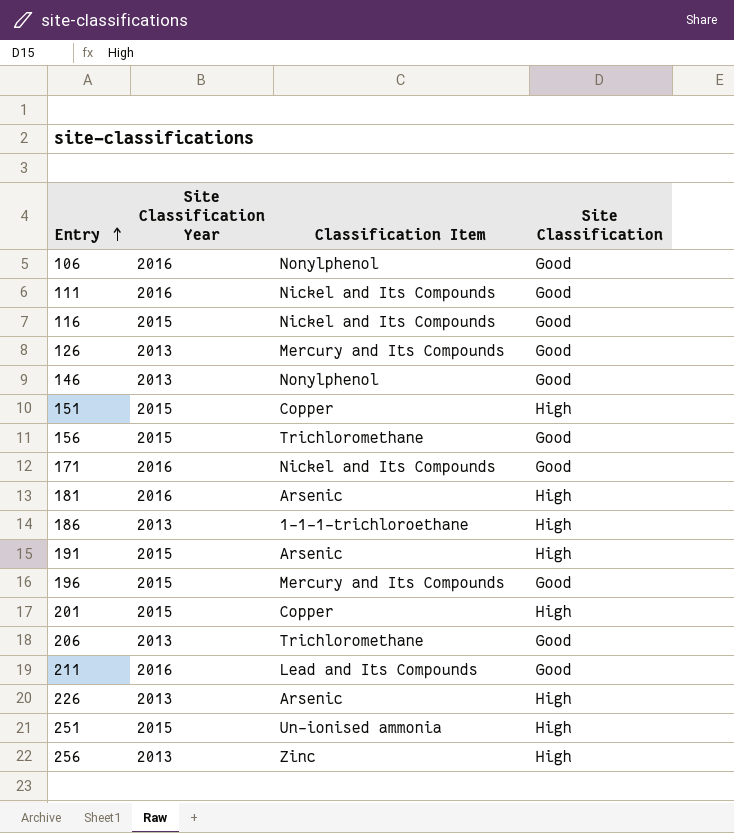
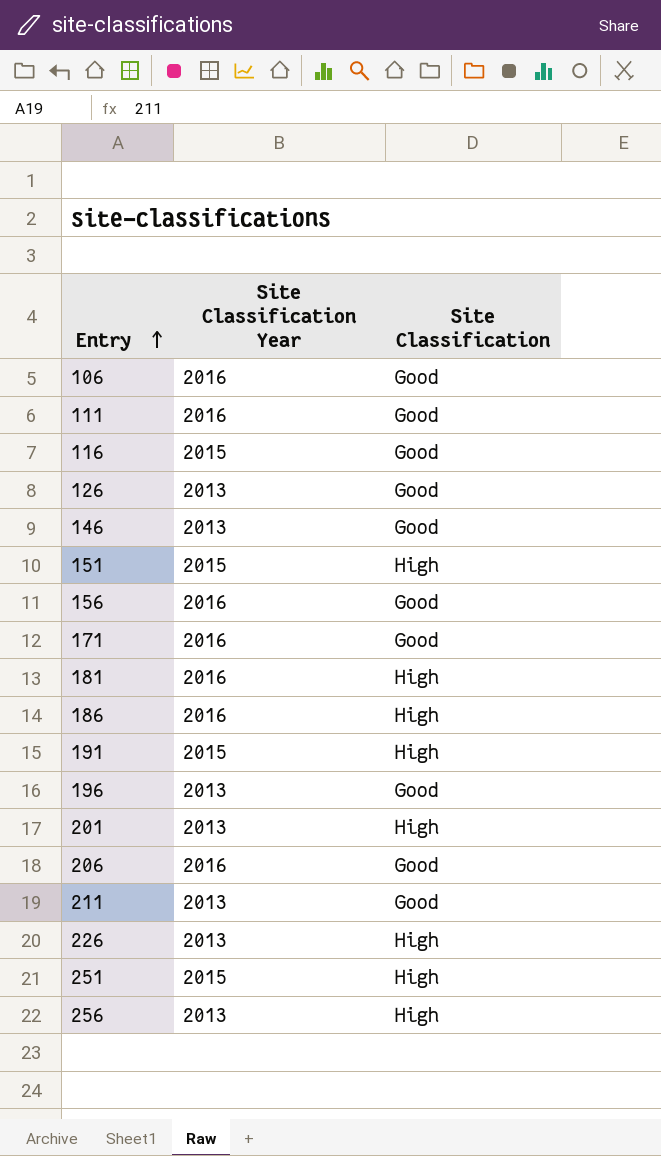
column Classification Item | position: 3 -> none
156 | Site Classification Year: 2015 -> 2016
186 | Site Classification Year: 2013 -> 2016
196 | Site Classification Year: 2015 -> 2013
201 | Site Classification Year: 2015 -> 2013
206 | Site Classification Year: 2013 -> 2016
211 | Site Classification Year: 2016 -> 2013

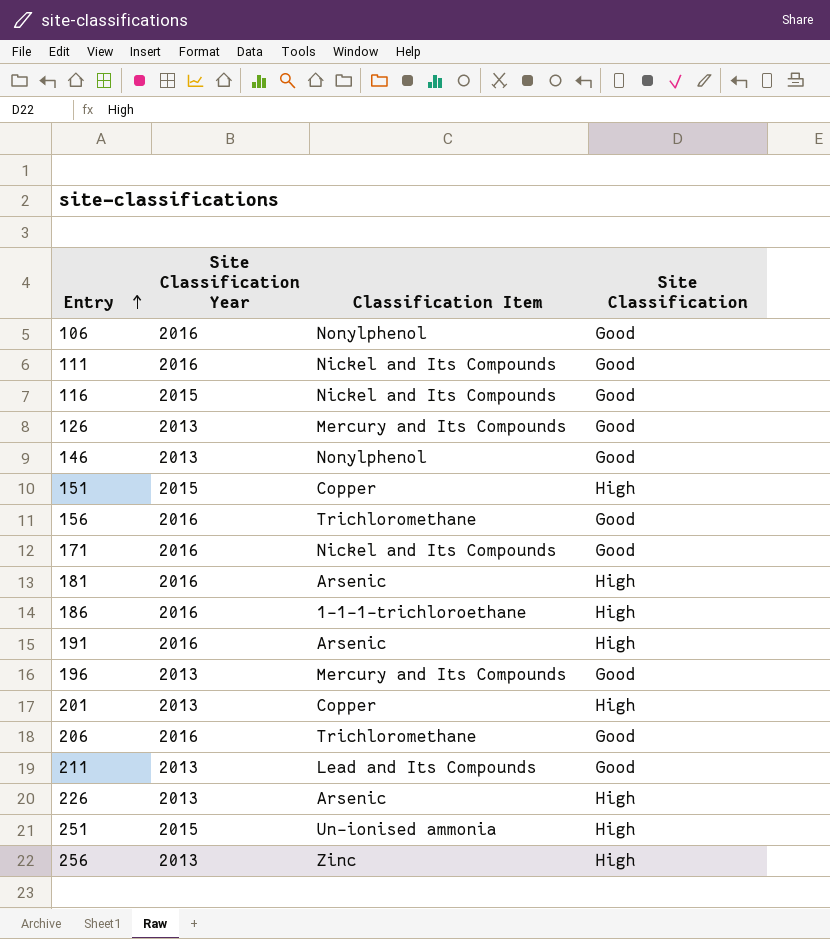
column Classification Item | position: none -> 3
191 | Site Classification Year: 2015 -> 2016

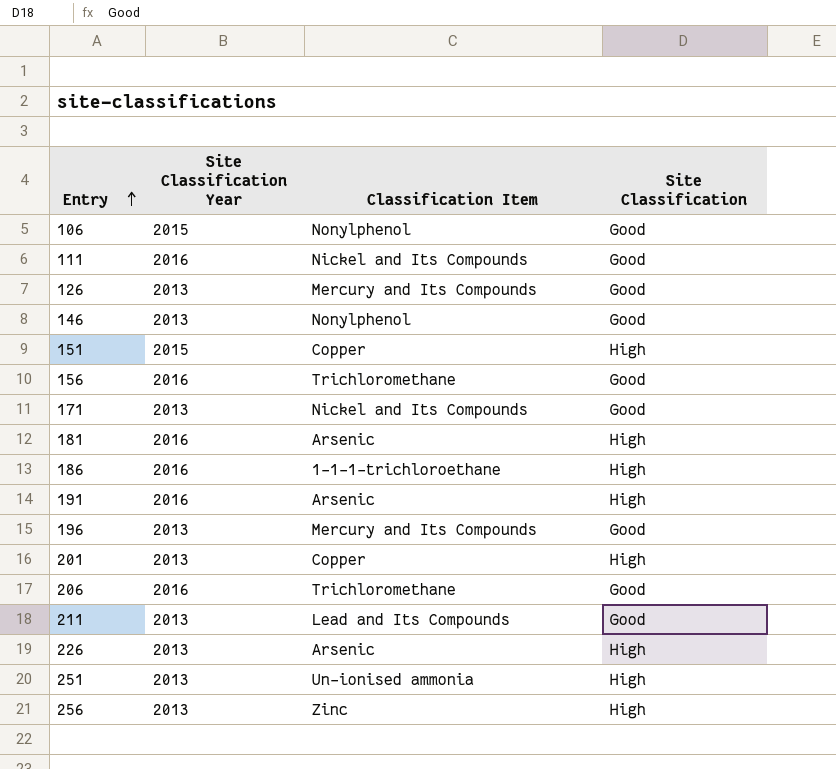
row 116: 2015 | Nickel and Its Compounds | Good -> none
106 | Site Classification Year: 2016 -> 2015
171 | Site Classification Year: 2016 -> 2013
251 | Site Classification Year: 2015 -> 2013

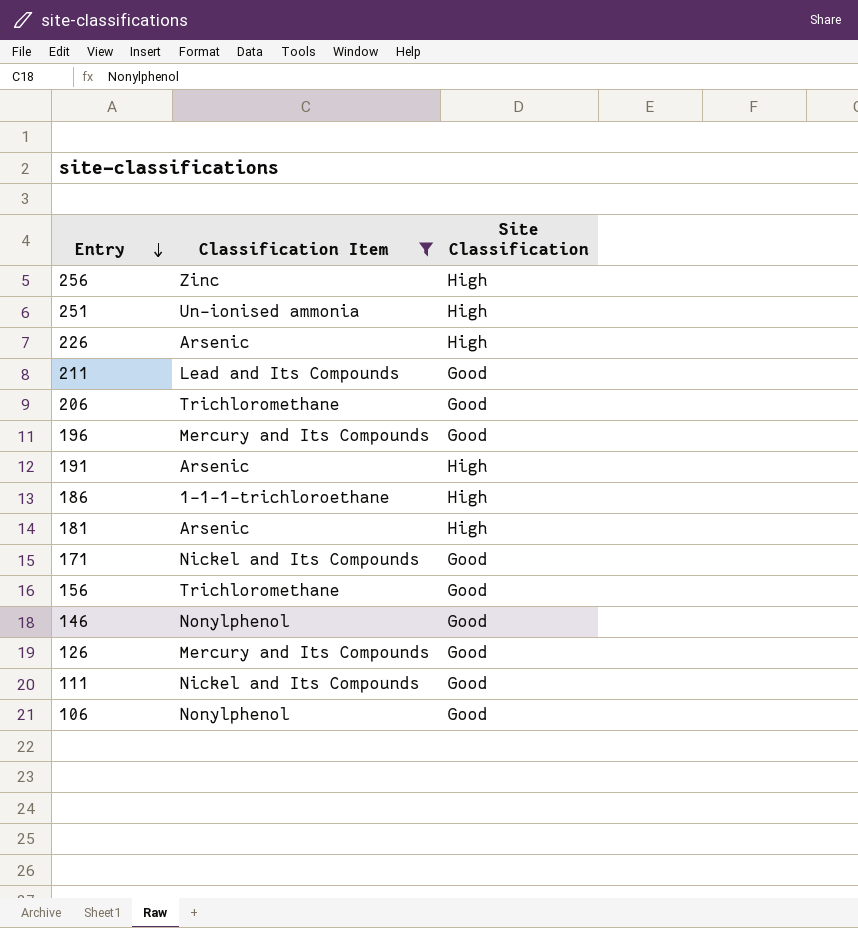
filter: none -> Classification Item != Copper
row order: Entry ascending -> Entry descending
column Site Classification Year | position: 2 -> none

